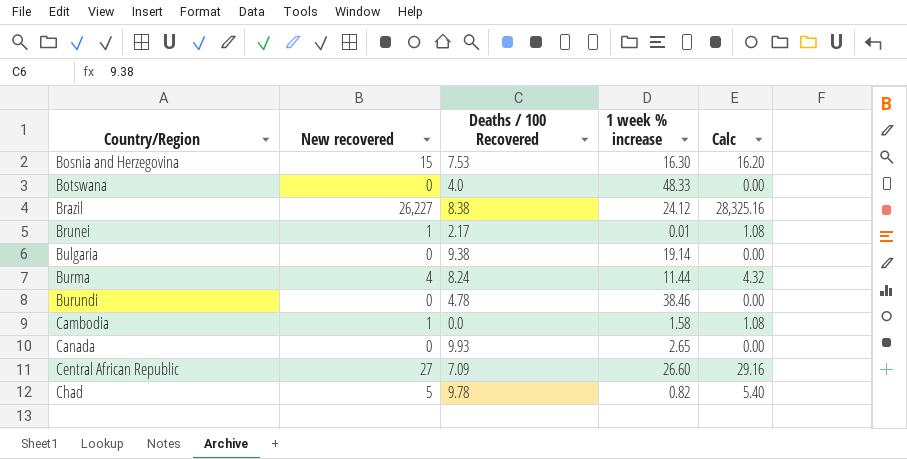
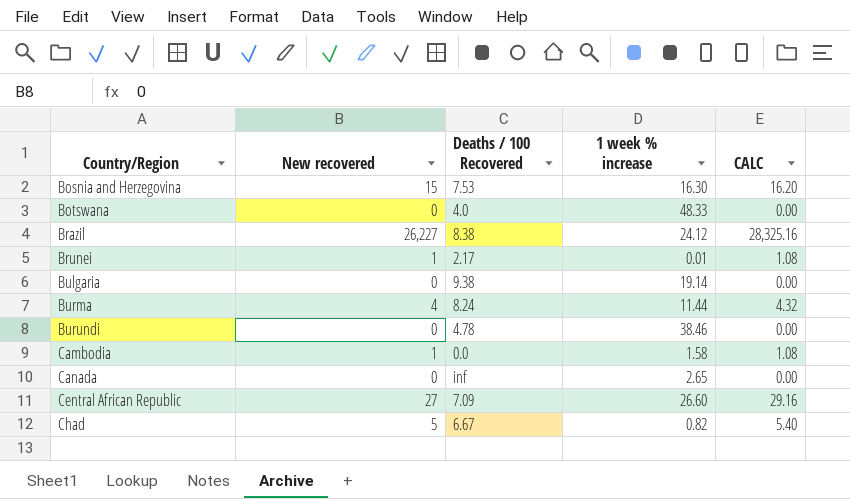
column name: Calc -> CALC
Canada | Deaths / 100 Recovered: 9.93 -> inf
Chad | Deaths / 100 Recovered: 9.78 -> 6.67

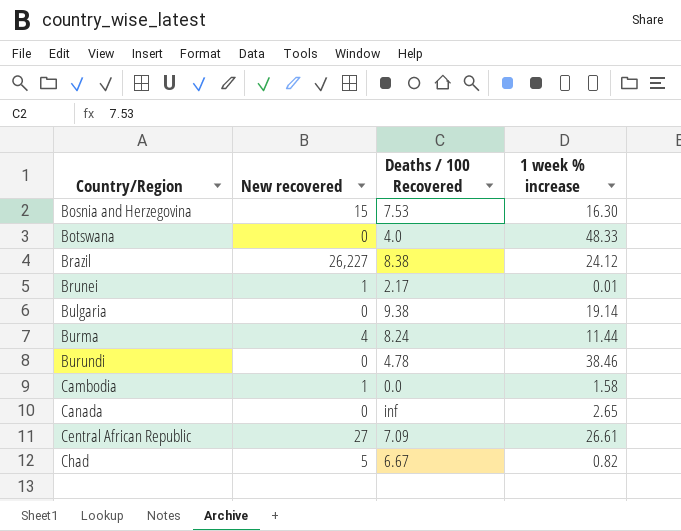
column CALC | formula: [New recovered] * 1.08 -> none
Central African Republic | 1 week % increase: 26.60 -> 26.61

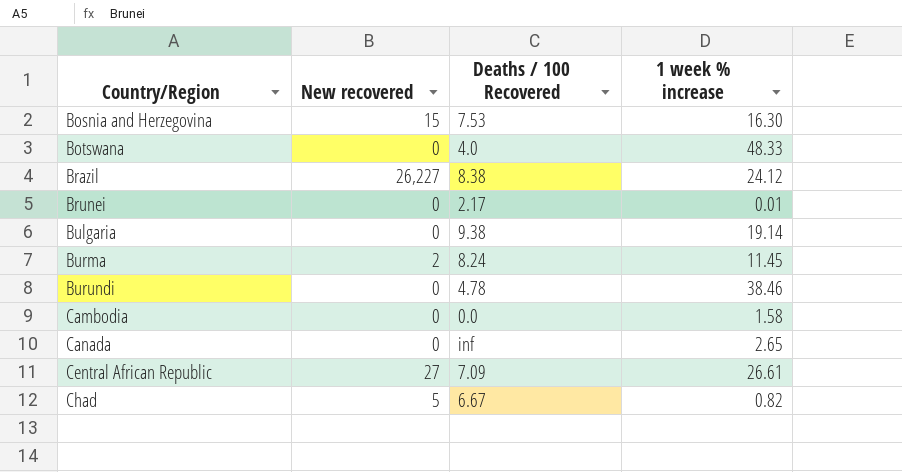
Brunei | New recovered: 1 -> 0
Burma | New recovered: 4 -> 2
Burma | 1 week % increase: 11.44 -> 11.45
Cambodia | New recovered: 1 -> 0

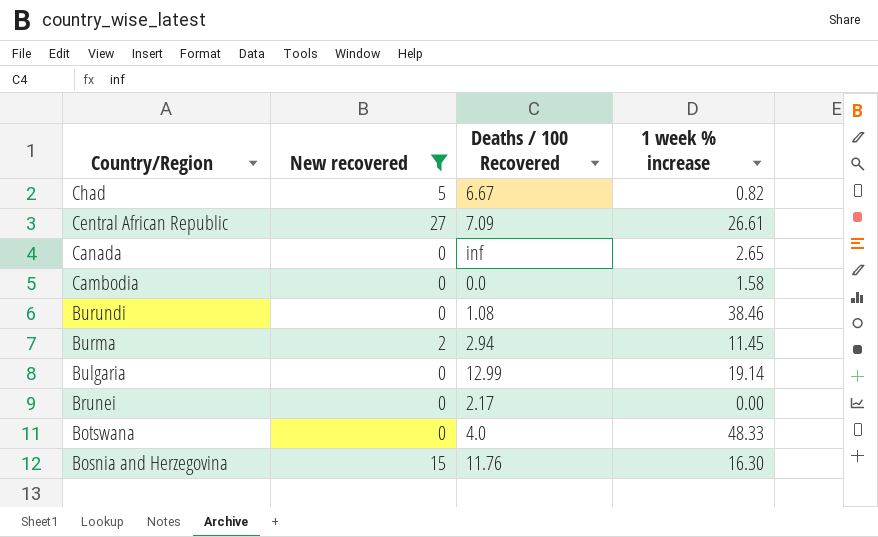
filter: none -> New recovered != 26,227
row order: Country/Region ascending -> Country/Region descending
Burundi | Deaths / 100 Recovered: 4.78 -> 1.08
Burma | Deaths / 100 Recovered: 8.24 -> 2.94
Bulgaria | Deaths / 100 Recovered: 9.38 -> 12.99
Brunei | 1 week % increase: 0.01 -> 0.00
Bosnia and Herzegovina | Deaths / 100 Recovered: 7.53 -> 11.76

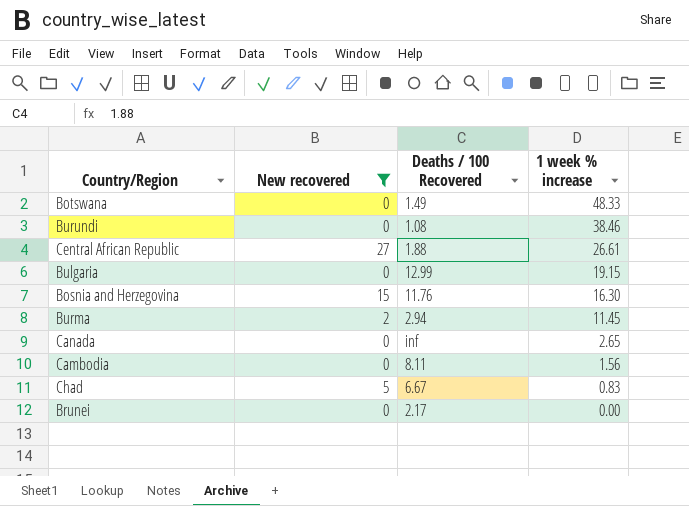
row order: Country/Region descending -> 1 week % increase descending
Botswana | Deaths / 100 Recovered: 4.0 -> 1.49
Central African Republic | Deaths / 100 Recovered: 7.09 -> 1.88
Bulgaria | 1 week % increase: 19.14 -> 19.15
Cambodia | Deaths / 100 Recovered: 0.0 -> 8.11
Cambodia | 1 week % increase: 1.58 -> 1.56
Chad | 1 week % increase: 0.82 -> 0.83

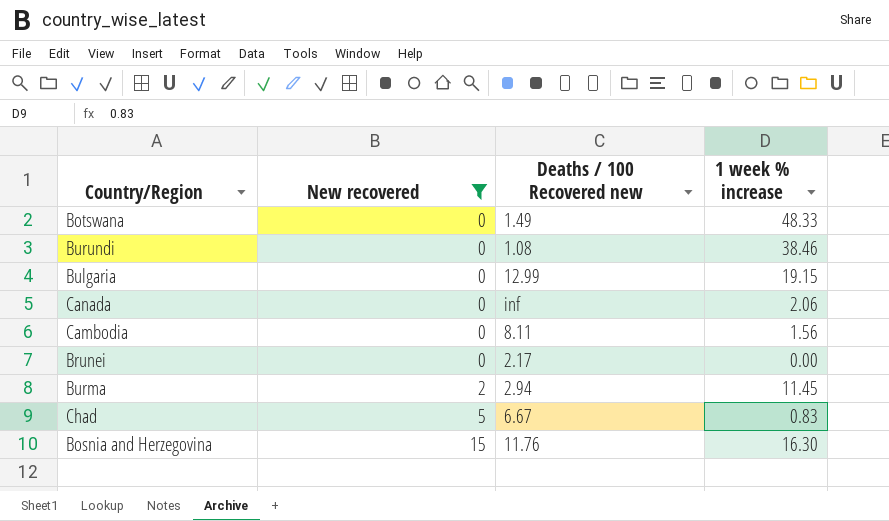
row order: 1 week % increase descending -> New recovered ascending
column name: Deaths / 100 Recovered -> Deaths / 100 Recovered new
row Central African Republic: 27 | 1.88 | 26.61 -> none
Canada | 1 week % increase: 2.65 -> 2.06

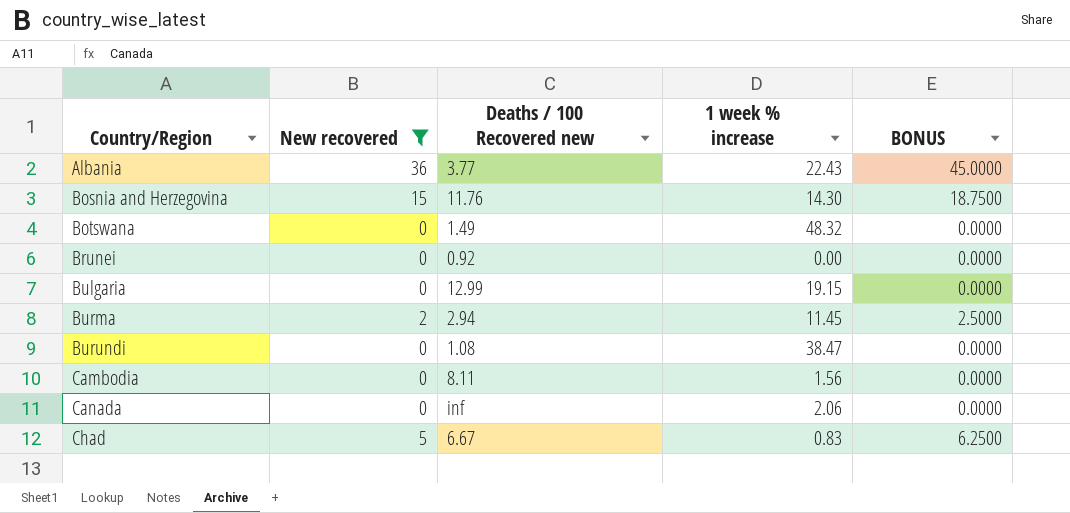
row order: New recovered ascending -> Country/Region ascending
column BONUS | formula: none -> [New recovered] * 1.25
row Albania: none -> 36 | 3.77 | 22.43 | 45.0000
Bosnia and Herzegovina | 1 week % increase: 16.30 -> 14.30
Botswana | 1 week % increase: 48.33 -> 48.32
Brunei | Deaths / 100 Recovered new: 2.17 -> 0.92
Burundi | 1 week % increase: 38.46 -> 38.47

